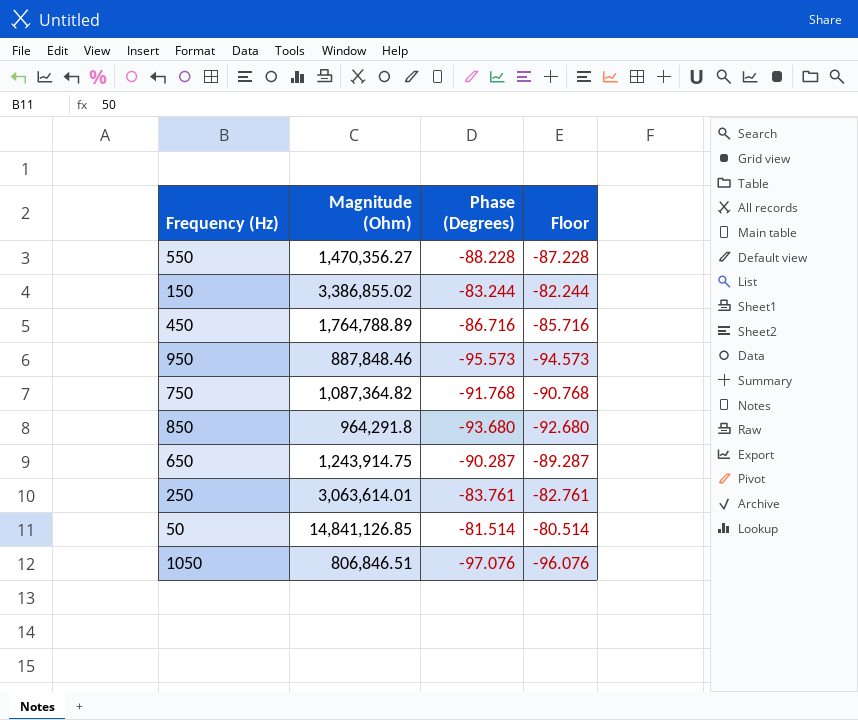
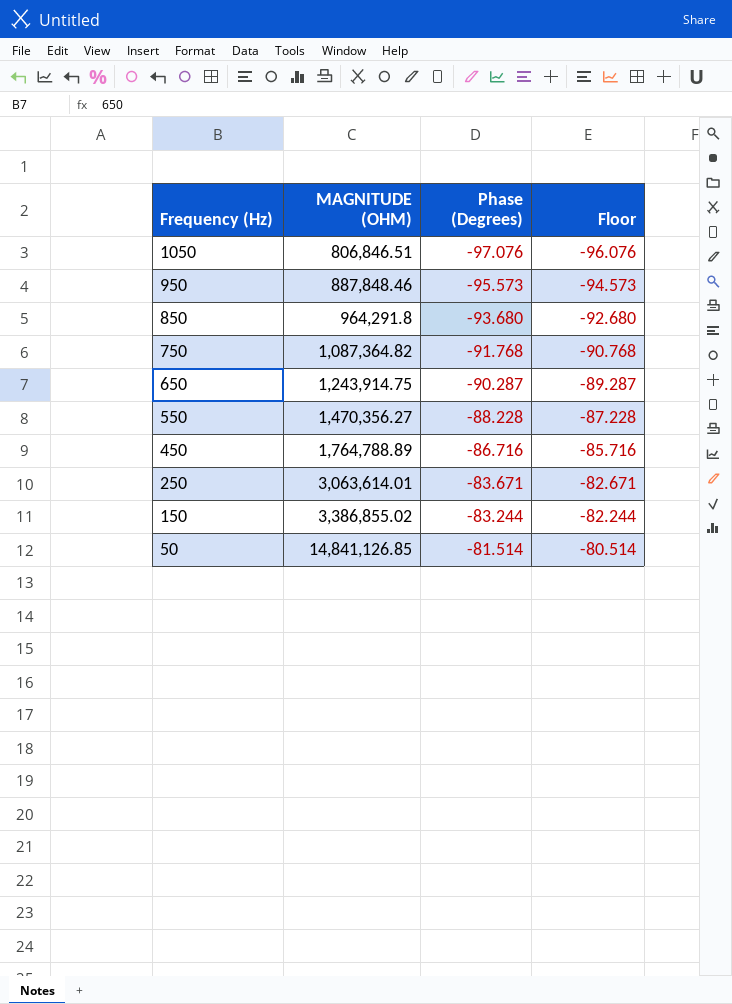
row order: none -> Frequency (Hz) descending
column name: Magnitude (Ohm) -> MAGNITUDE (OHM)
250 | Phase (Degrees): -83.761 -> -83.671
250 | Floor: -82.761 -> -82.671

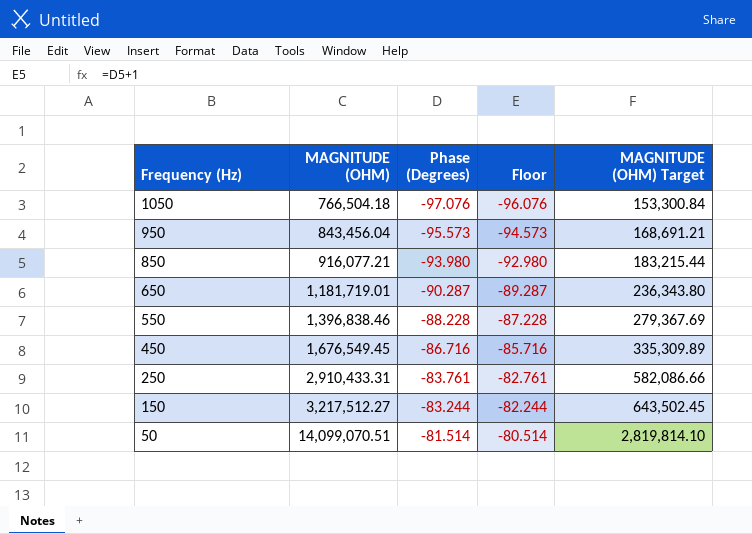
column MAGNITUDE (OHM) Target | formula: none -> [MAGNITUDE (OHM)] * 0.2
row 750: 1,087,364.82 | -91.768 | -90.768 -> none
1050 | MAGNITUDE (OHM): 806,846.51 -> 766,504.18
950 | MAGNITUDE (OHM): 887,848.46 -> 843,456.04
850 | MAGNITUDE (OHM): 964,291.8 -> 916,077.21
850 | Phase (Degrees): -93.680 -> -93.980
850 | Floor: -92.680 -> -92.980
650 | MAGNITUDE (OHM): 1,243,914.75 -> 1,181,719.01
550 | MAGNITUDE (OHM): 1,470,356.27 -> 1,396,838.46
450 | MAGNITUDE (OHM): 1,764,788.89 -> 1,676,549.45
250 | MAGNITUDE (OHM): 3,063,614.01 -> 2,910,433.31
250 | Phase (Degrees): -83.671 -> -83.761
250 | Floor: -82.671 -> -82.761
150 | MAGNITUDE (OHM): 3,386,855.02 -> 3,217,512.27
50 | MAGNITUDE (OHM): 14,841,126.85 -> 14,099,070.51

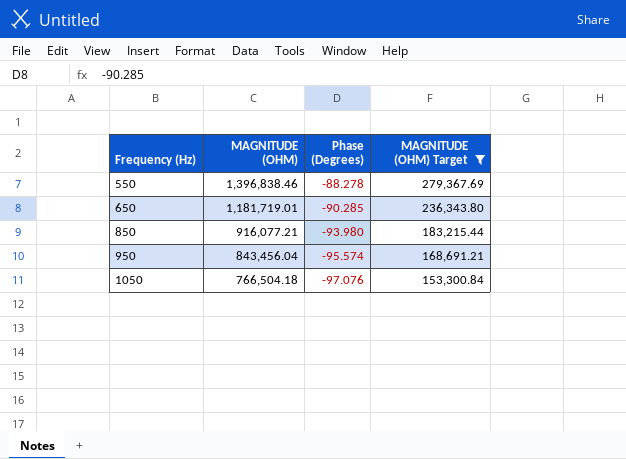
filter: none -> MAGNITUDE (OHM) Target <= 279,367.69
row order: Frequency (Hz) descending -> Frequency (Hz) ascending
column Floor | formula: [Phase (Degrees)] + 1 -> none
550 | Phase (Degrees): -88.228 -> -88.278
650 | Phase (Degrees): -90.287 -> -90.285
950 | Phase (Degrees): -95.573 -> -95.574

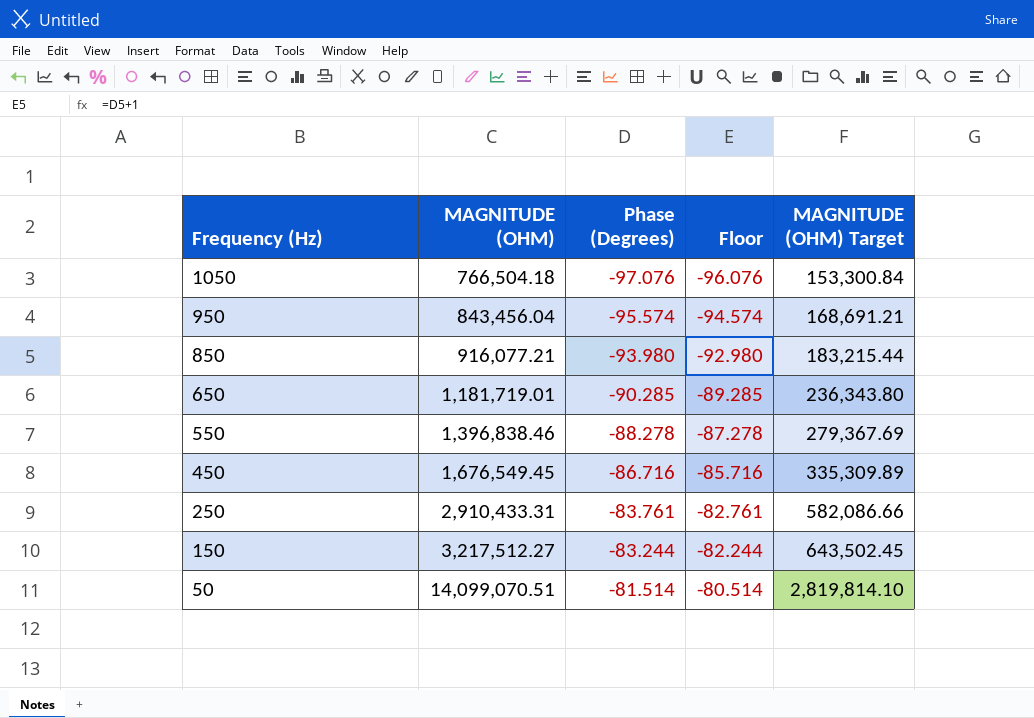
filter: MAGNITUDE (OHM) Target <= 279,367.69 -> none
row order: Frequency (Hz) ascending -> Frequency (Hz) descending
column Floor | formula: none -> [Phase (Degrees)] + 1

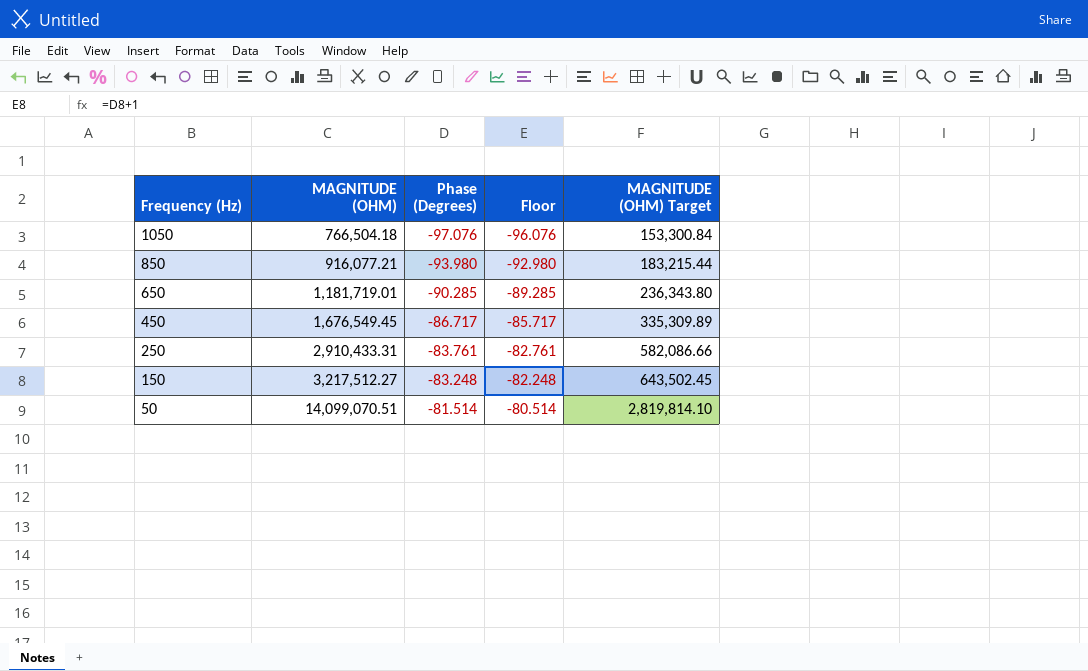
row 950: 843,456.04 | -95.574 | -94.574 | 168,691.21 -> none
row 550: 1,396,838.46 | -88.278 | -87.278 | 279,367.69 -> none
450 | Phase (Degrees): -86.716 -> -86.717
450 | Floor: -85.716 -> -85.717
150 | Phase (Degrees): -83.244 -> -83.248
150 | Floor: -82.244 -> -82.248

